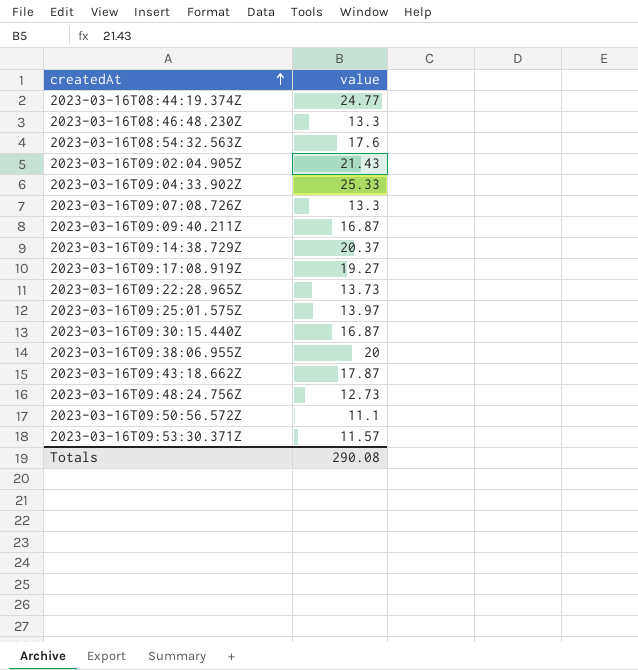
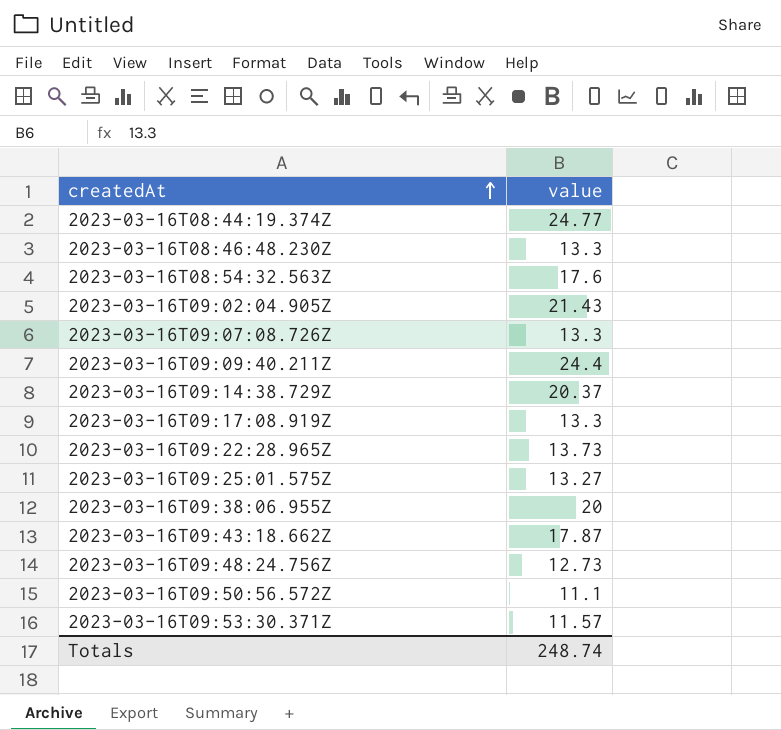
row 2023-03-16T09:04:33.902Z: 25.33 -> none
row 2023-03-16T09:30:15.440Z: 16.87 -> none
2023-03-16T09:09:40.211Z | value: 16.87 -> 24.4
2023-03-16T09:17:08.919Z | value: 19.27 -> 13.3
2023-03-16T09:25:01.575Z | value: 13.97 -> 13.27
Totals | value: 290.08 -> 248.74

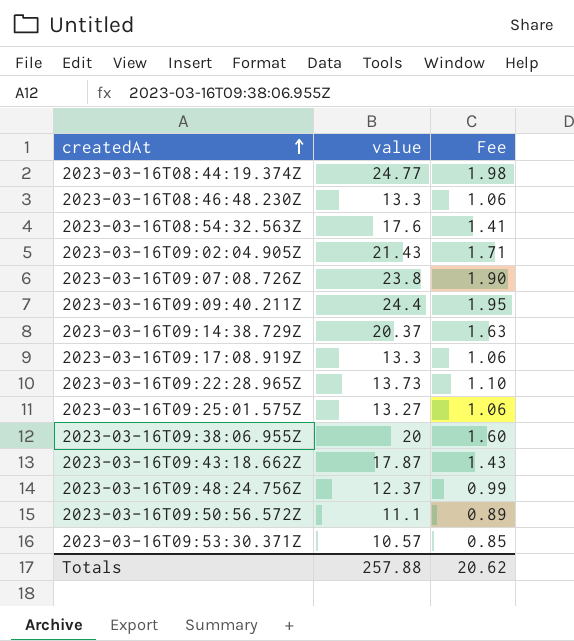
column Fee | formula: none -> [value] * 0.08
2023-03-16T09:07:08.726Z | value: 13.3 -> 23.8
2023-03-16T09:48:24.756Z | value: 12.73 -> 12.37
2023-03-16T09:53:30.371Z | value: 11.57 -> 10.57
Totals | value: 248.74 -> 257.88

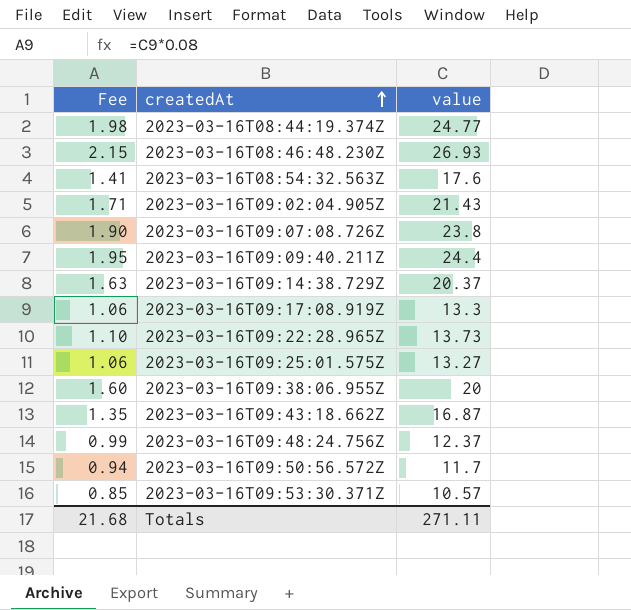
column Fee | position: 3 -> 1
2023-03-16T08:46:48.230Z | Fee: 1.06 -> 2.15
2023-03-16T08:46:48.230Z | value: 13.3 -> 26.93
2023-03-16T09:43:18.662Z | Fee: 1.43 -> 1.35
2023-03-16T09:43:18.662Z | value: 17.87 -> 16.87
2023-03-16T09:50:56.572Z | Fee: 0.89 -> 0.94
2023-03-16T09:50:56.572Z | value: 11.1 -> 11.7
Totals | Fee: 20.62 -> 21.68
Totals | value: 257.88 -> 271.11

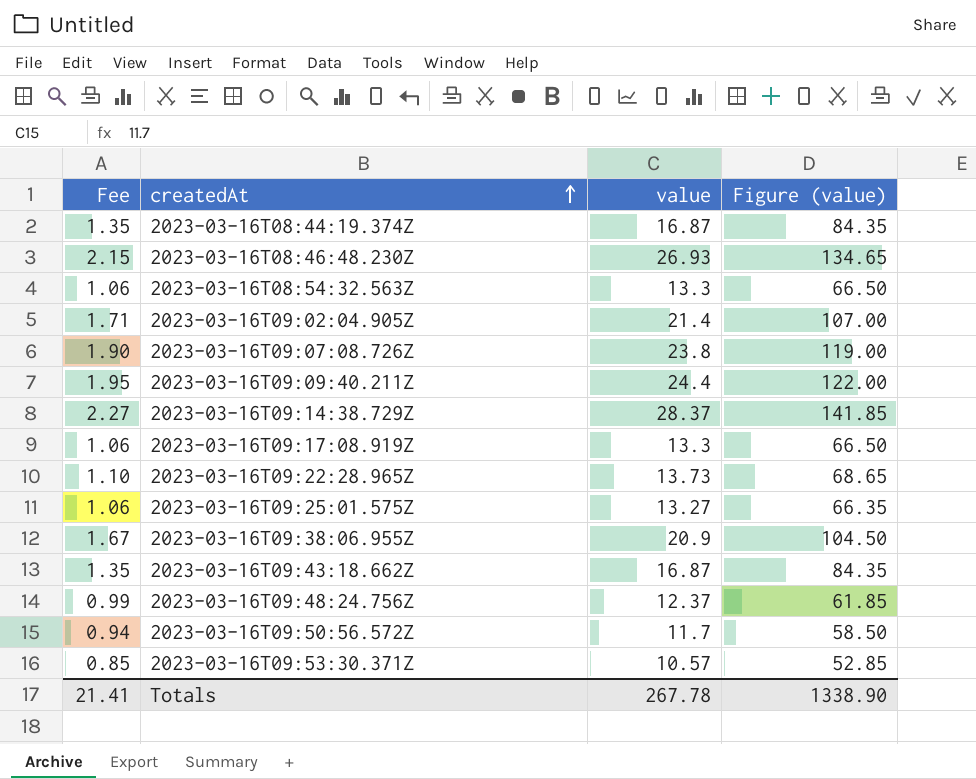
column Figure (value) | formula: none -> [value] * 5
2023-03-16T08:44:19.374Z | Fee: 1.98 -> 1.35
2023-03-16T08:44:19.374Z | value: 24.77 -> 16.87
2023-03-16T08:54:32.563Z | Fee: 1.41 -> 1.06
2023-03-16T08:54:32.563Z | value: 17.6 -> 13.3
2023-03-16T09:02:04.905Z | value: 21.43 -> 21.4
2023-03-16T09:14:38.729Z | Fee: 1.63 -> 2.27
2023-03-16T09:14:38.729Z | value: 20.37 -> 28.37
2023-03-16T09:38:06.955Z | Fee: 1.60 -> 1.67
2023-03-16T09:38:06.955Z | value: 20 -> 20.9
Totals | Fee: 21.68 -> 21.41
Totals | value: 271.11 -> 267.78

